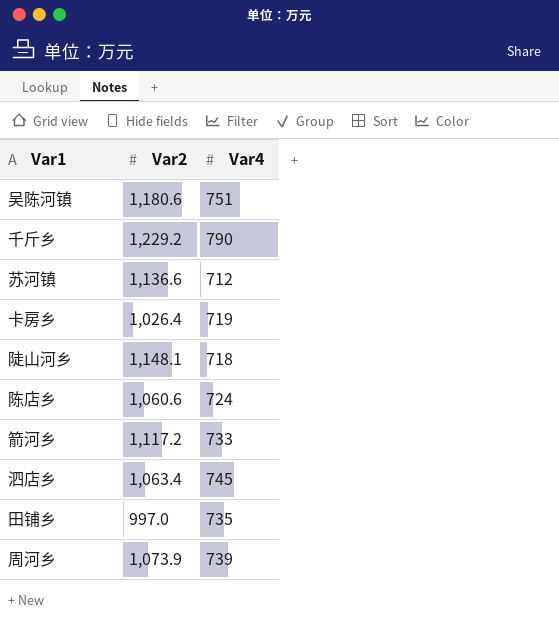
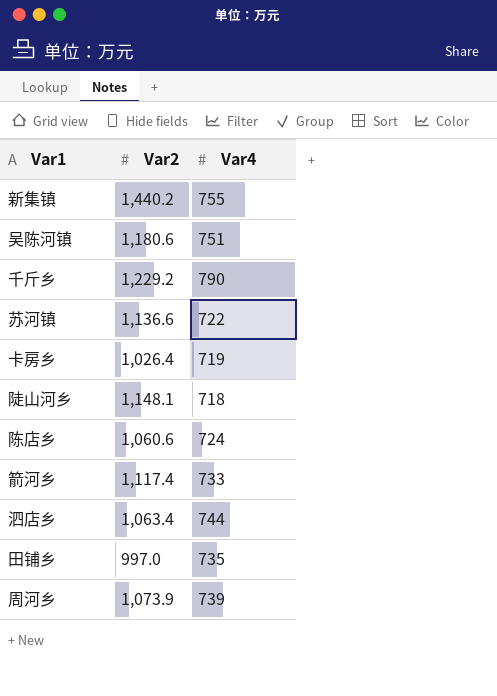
row 新集镇: none -> 1,440.2 | 755
苏河镇 | Var4: 712 -> 722
箭河乡 | Var2: 1,117.2 -> 1,117.4
泗店乡 | Var4: 745 -> 744

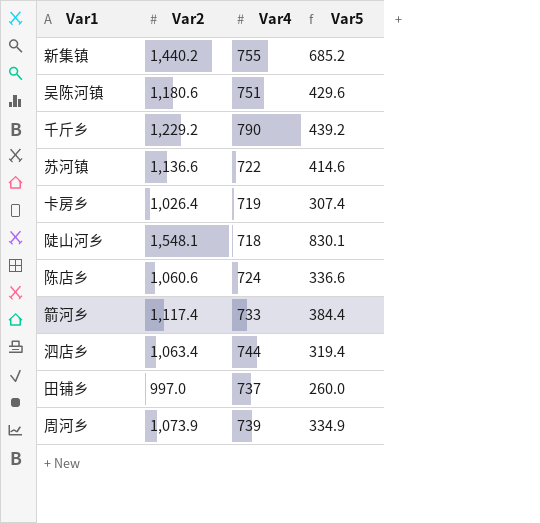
column Var5 | formula: none -> [Var2] - [Var4]
陡山河乡 | Var2: 1,148.1 -> 1,548.1
田铺乡 | Var4: 735 -> 737

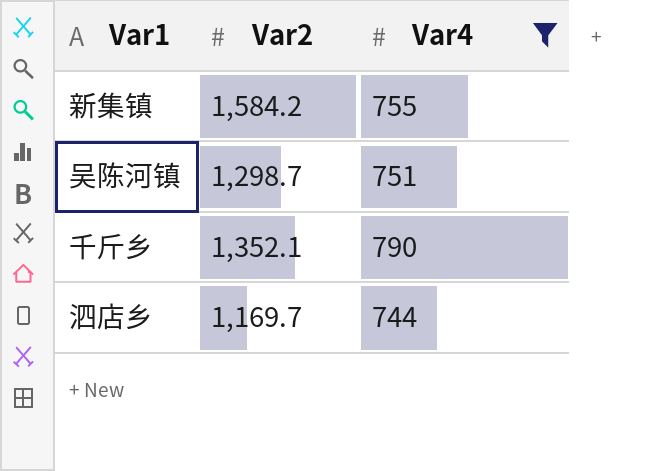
filter: none -> Var4 >= 744
column Var5 | formula: [Var2] - [Var4] -> none
新集镇 | Var2: 1,440.2 -> 1,584.2
吴陈河镇 | Var2: 1,180.6 -> 1,298.7
千斤乡 | Var2: 1,229.2 -> 1,352.1
泗店乡 | Var2: 1,063.4 -> 1,169.7

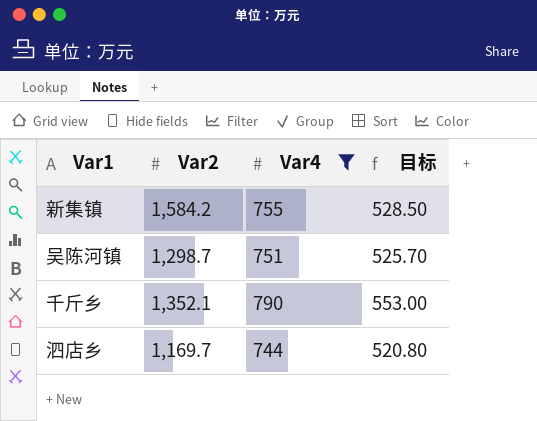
column 目标 | formula: none -> [Var4] * 0.7

